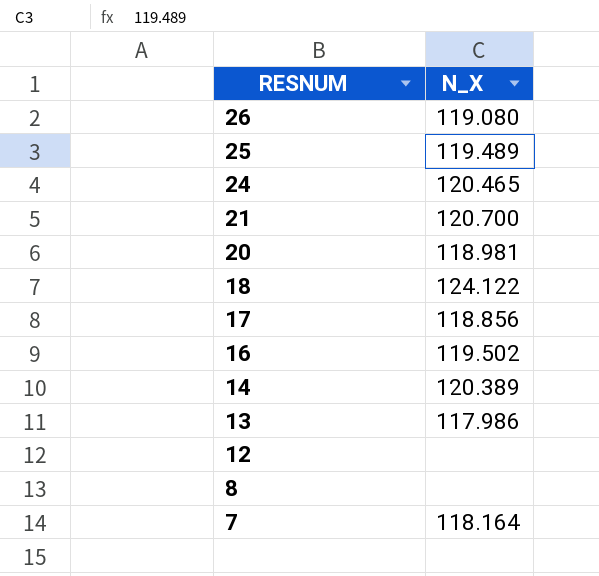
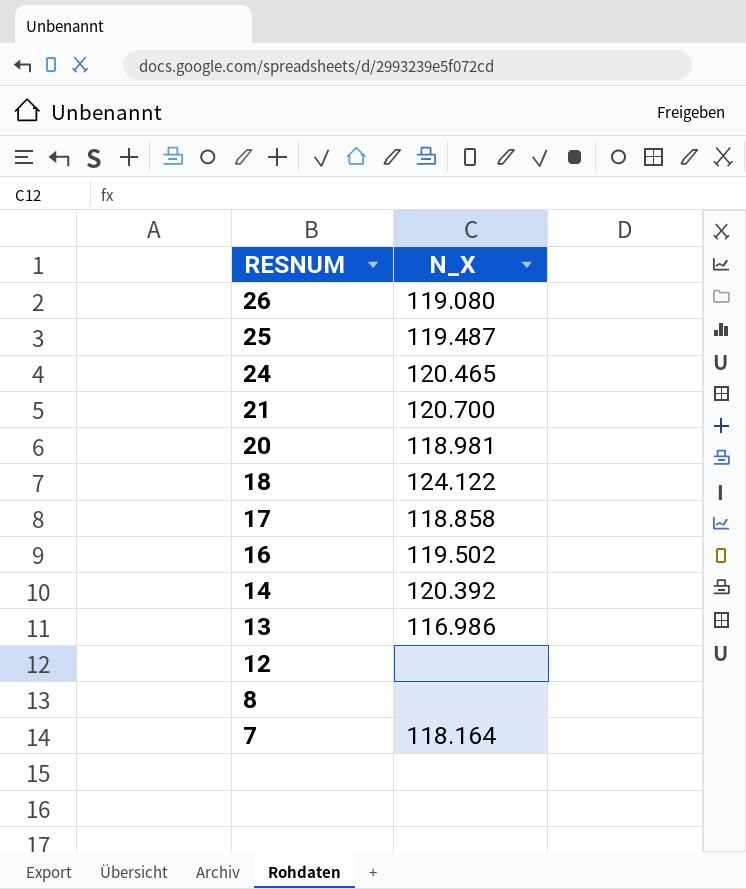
25 | N_X: 119.489 -> 119.487
17 | N_X: 118.856 -> 118.858
14 | N_X: 120.389 -> 120.392
13 | N_X: 117.986 -> 116.986

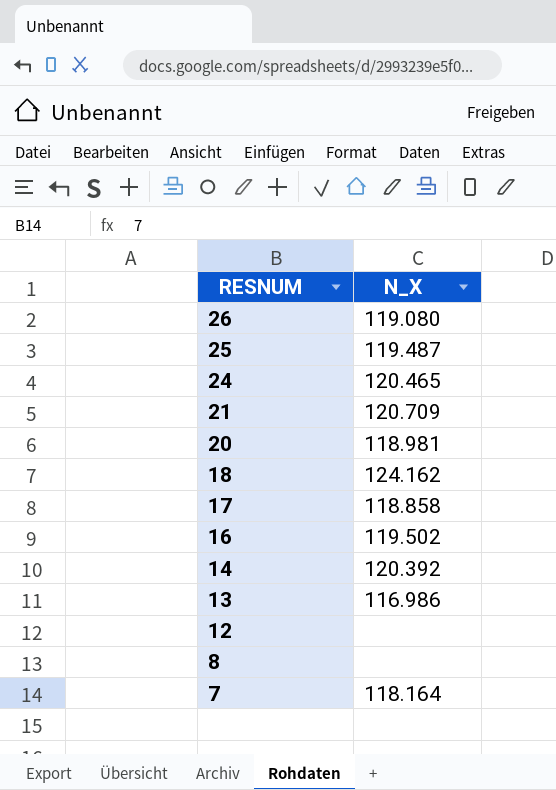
21 | N_X: 120.700 -> 120.709
18 | N_X: 124.122 -> 124.162

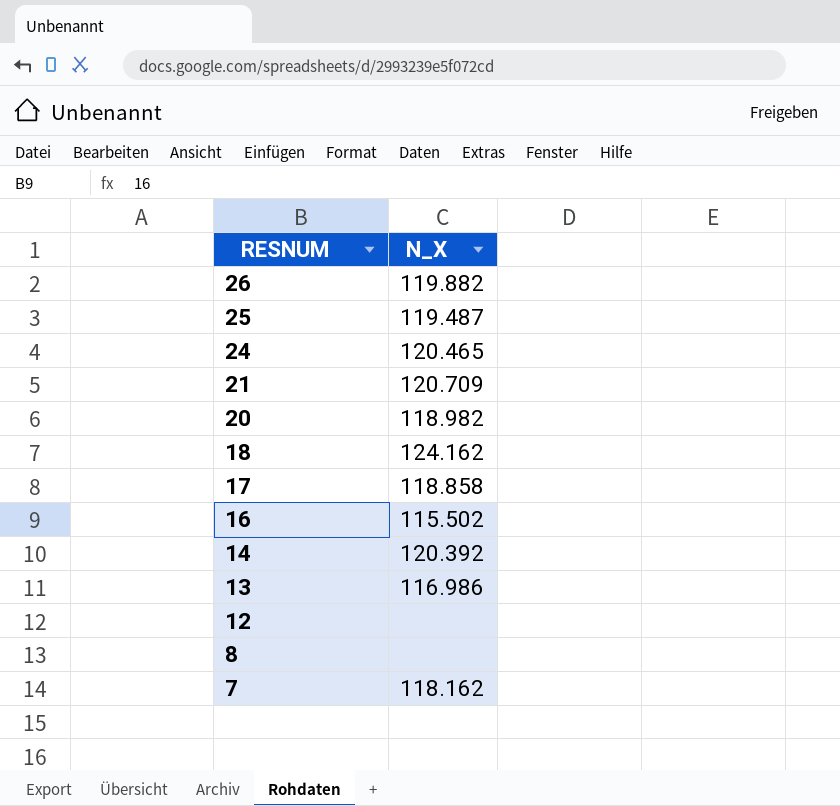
26 | N_X: 119.080 -> 119.882
20 | N_X: 118.981 -> 118.982
16 | N_X: 119.502 -> 115.502
7 | N_X: 118.164 -> 118.162

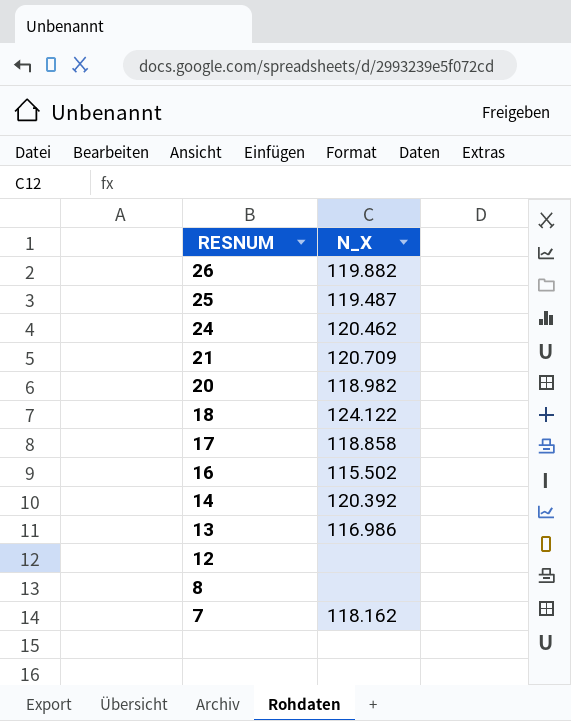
24 | N_X: 120.465 -> 120.462
18 | N_X: 124.162 -> 124.122

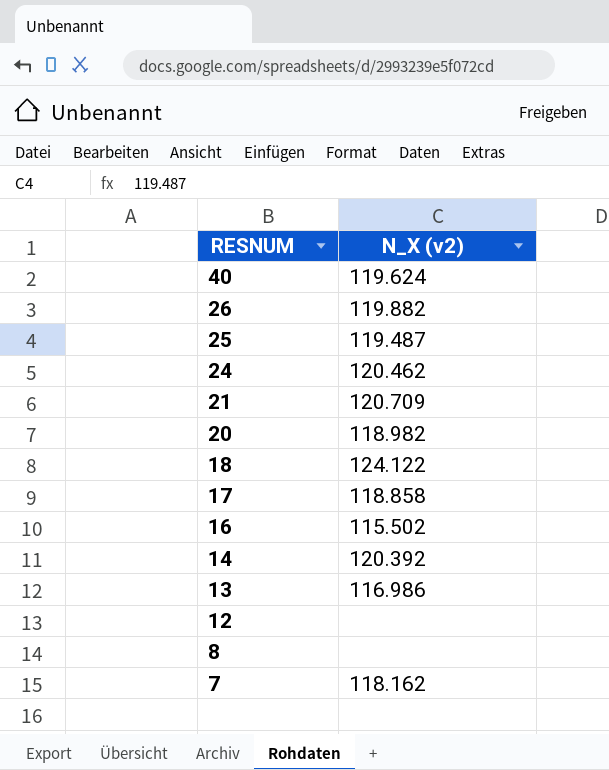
column name: N_X -> N_X (v2)
row 40: none -> 119.624

